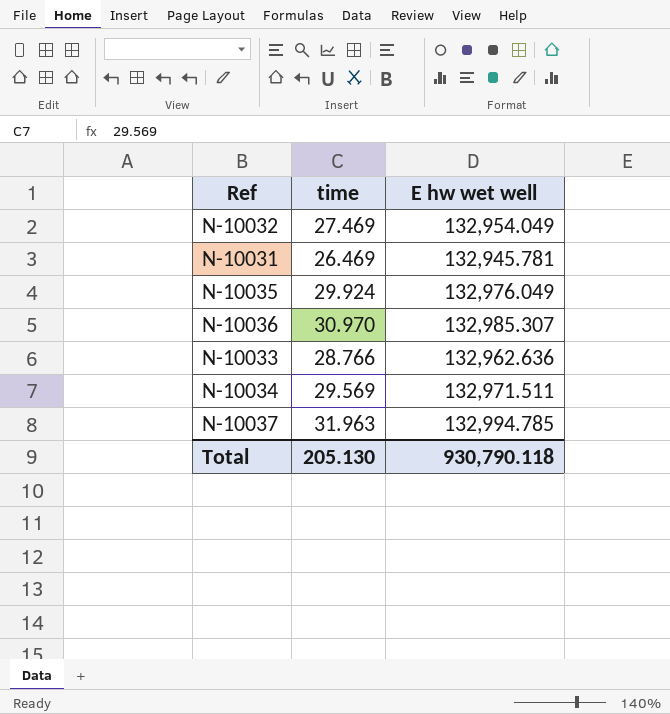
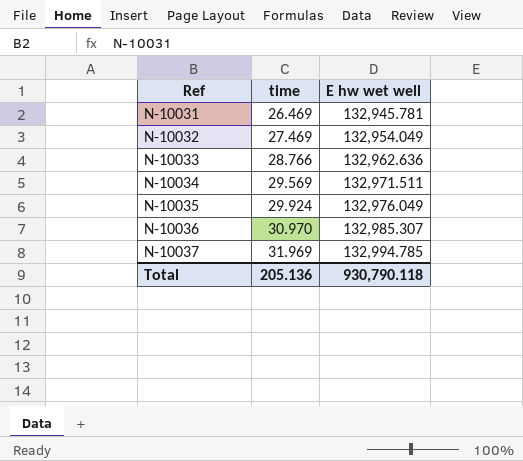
row order: none -> Ref ascending
N-10037 | time: 31.963 -> 31.969
Total | time: 205.130 -> 205.136

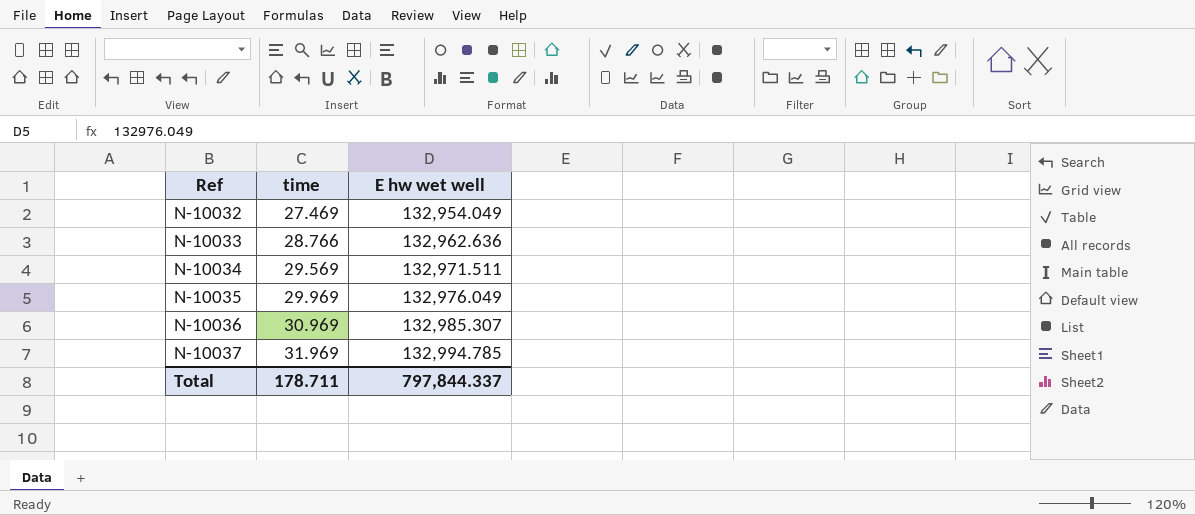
row N-10031: 26.469 | 132,945.781 -> none
N-10035 | time: 29.924 -> 29.969
N-10036 | time: 30.970 -> 30.969
Total | time: 205.136 -> 178.711
Total | E hw wet well: 930,790.118 -> 797,844.337

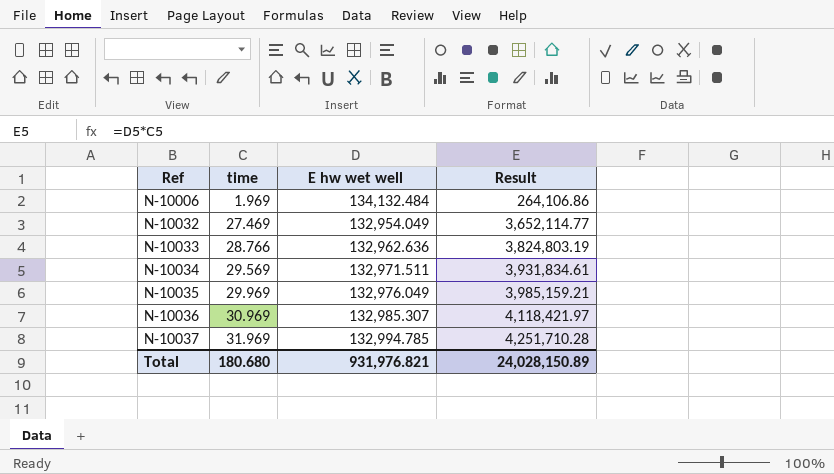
column Result | formula: none -> [time] * [E hw wet well]
row N-10006: none -> 1.969 | 134,132.484 | 264,106.86
Total | time: 178.711 -> 180.680
Total | E hw wet well: 797,844.337 -> 931,976.821

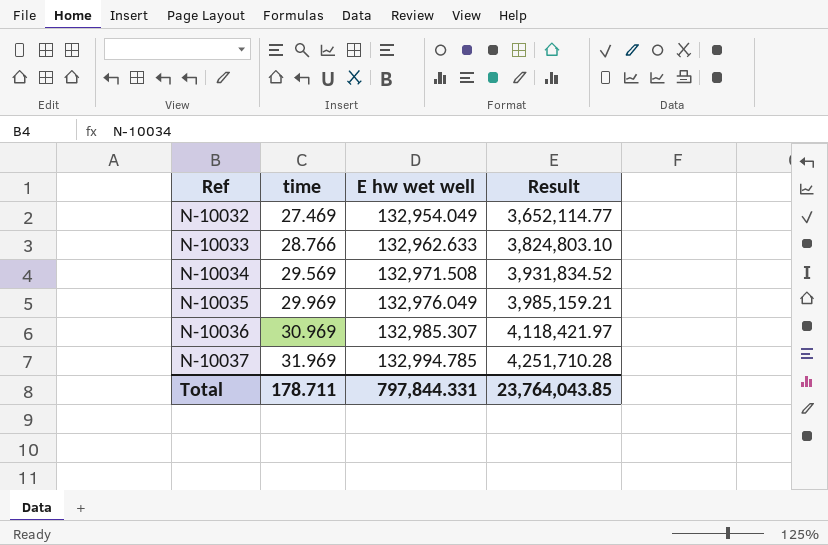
row N-10006: 1.969 | 134,132.484 | 264,106.86 -> none
N-10033 | E hw wet well: 132,962.636 -> 132,962.633
N-10033 | Result: 3,824,803.19 -> 3,824,803.10
N-10034 | E hw wet well: 132,971.511 -> 132,971.508
N-10034 | Result: 3,931,834.61 -> 3,931,834.52
Total | time: 180.680 -> 178.711
Total | E hw wet well: 931,976.821 -> 797,844.331
Total | Result: 24,028,150.89 -> 23,764,043.85

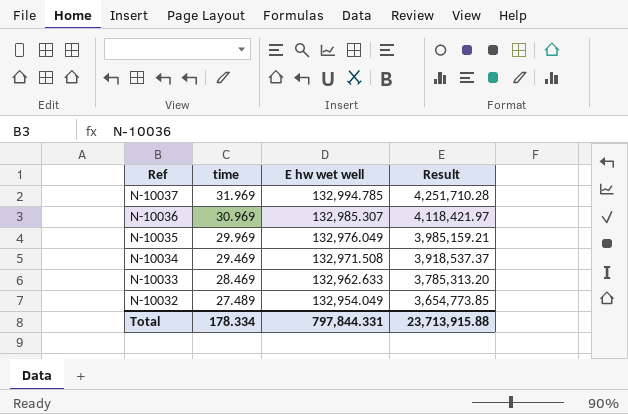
row order: Ref ascending -> Ref descending
N-10034 | time: 29.569 -> 29.469
N-10034 | Result: 3,931,834.52 -> 3,918,537.37
N-10033 | time: 28.766 -> 28.469
N-10033 | Result: 3,824,803.10 -> 3,785,313.20
N-10032 | time: 27.469 -> 27.489
N-10032 | Result: 3,652,114.77 -> 3,654,773.85
Total | time: 178.711 -> 178.334
Total | Result: 23,764,043.85 -> 23,713,915.88

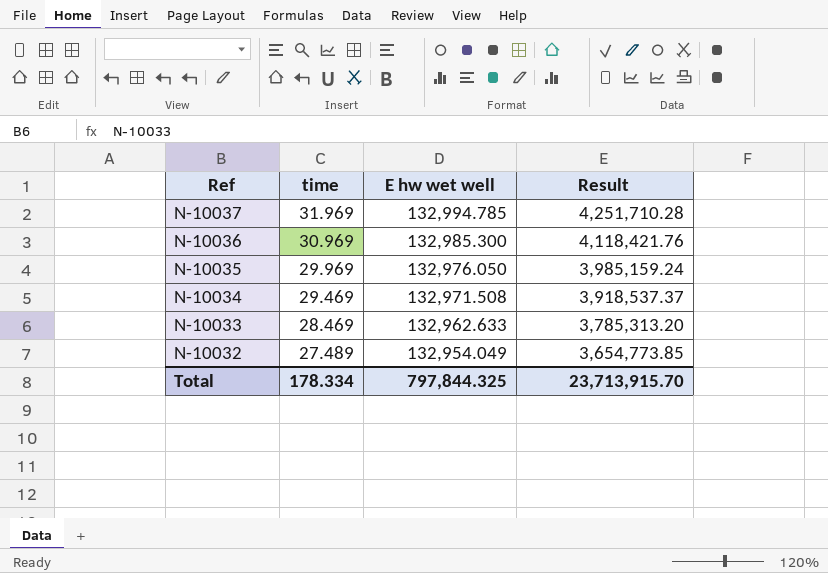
N-10036 | E hw wet well: 132,985.307 -> 132,985.300
N-10036 | Result: 4,118,421.97 -> 4,118,421.76
N-10035 | E hw wet well: 132,976.049 -> 132,976.050
N-10035 | Result: 3,985,159.21 -> 3,985,159.24
Total | E hw wet well: 797,844.331 -> 797,844.325
Total | Result: 23,713,915.88 -> 23,713,915.70

